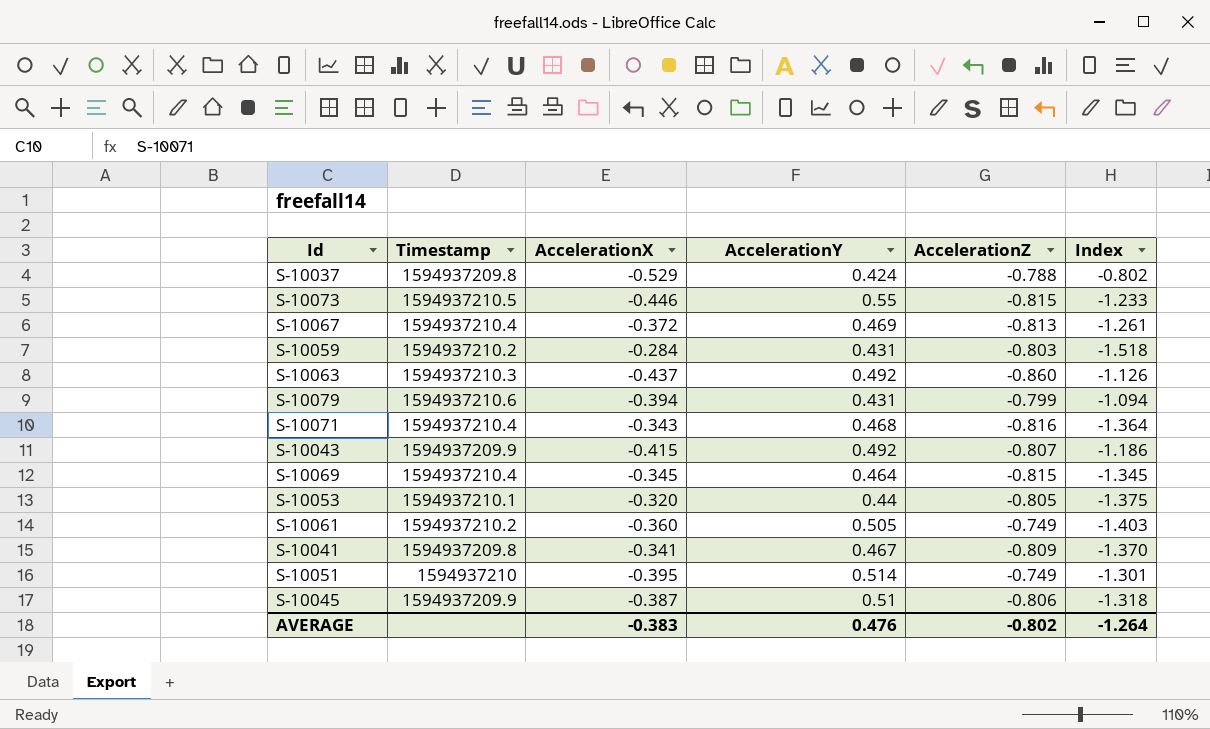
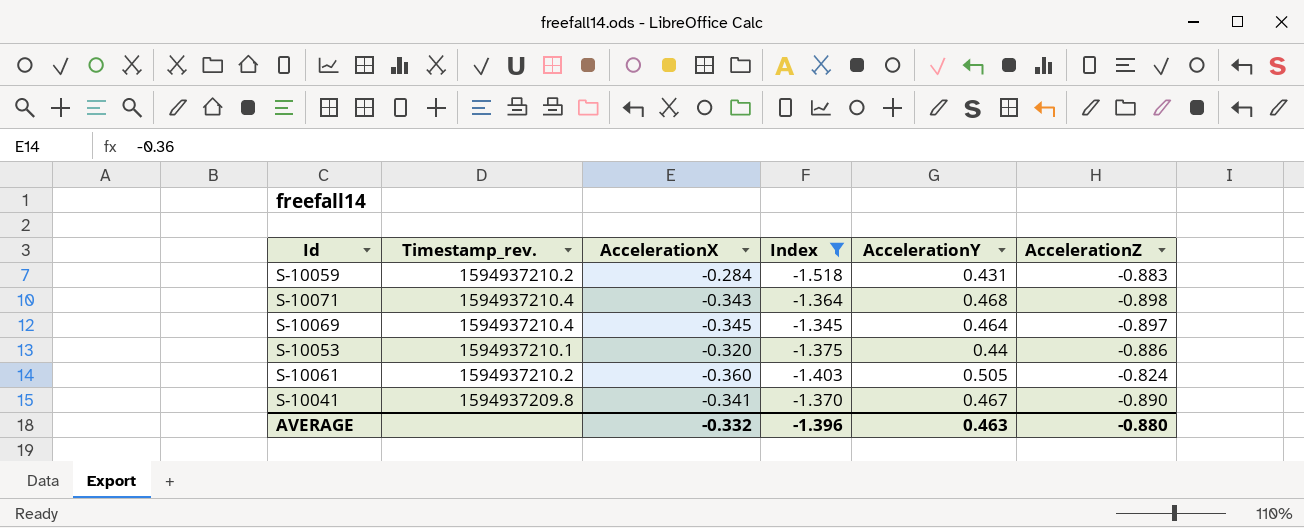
filter: none -> Index <= -1.345
column name: Timestamp -> Timestamp_rev.
column Index | position: 6 -> 4
S-10059 | AccelerationZ: -0.803 -> -0.883
S-10071 | AccelerationZ: -0.816 -> -0.898
S-10069 | AccelerationZ: -0.815 -> -0.897
S-10053 | AccelerationZ: -0.805 -> -0.886
S-10061 | AccelerationZ: -0.749 -> -0.824
S-10041 | AccelerationZ: -0.809 -> -0.890
AVERAGE | AccelerationX: -0.383 -> -0.332
AVERAGE | Index: -1.264 -> -1.396
AVERAGE | AccelerationY: 0.476 -> 0.463
AVERAGE | AccelerationZ: -0.802 -> -0.880

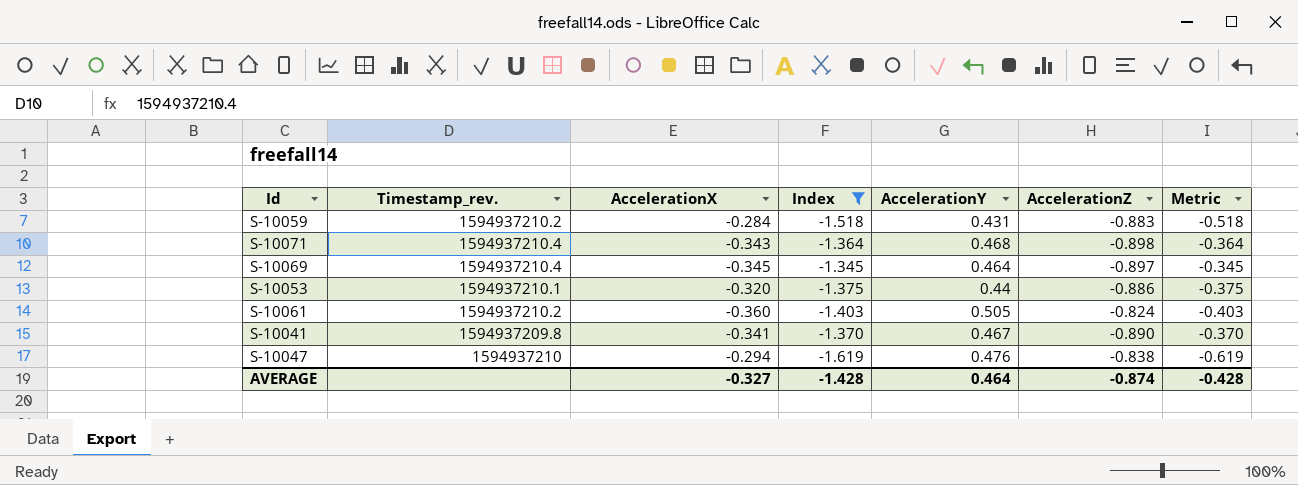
column Metric | formula: none -> [Index] + 1
row S-10047: none -> 1594937210 | -0.294 | -1.619 | 0.476 | -0.838 | -0.619
AVERAGE | AccelerationX: -0.332 -> -0.327
AVERAGE | Index: -1.396 -> -1.428
AVERAGE | AccelerationY: 0.463 -> 0.464
AVERAGE | AccelerationZ: -0.880 -> -0.874

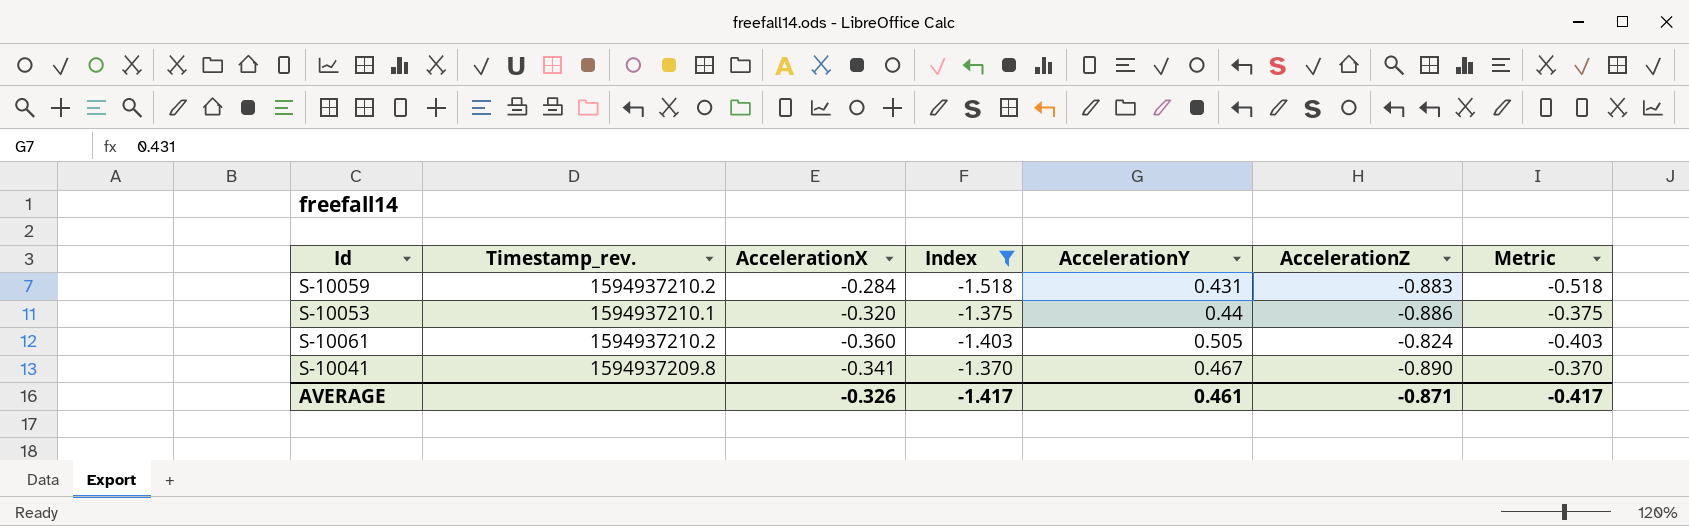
row S-10071: 1594937210.4 | -0.343 | -1.364 | 0.468 | -0.898 | -0.364 -> none
row S-10069: 1594937210.4 | -0.345 | -1.345 | 0.464 | -0.897 | -0.345 -> none
row S-10047: 1594937210 | -0.294 | -1.619 | 0.476 | -0.838 | -0.619 -> none
AVERAGE | AccelerationX: -0.327 -> -0.326
AVERAGE | Index: -1.428 -> -1.417
AVERAGE | AccelerationY: 0.464 -> 0.461
AVERAGE | AccelerationZ: -0.874 -> -0.871
AVERAGE | Metric: -0.428 -> -0.417

